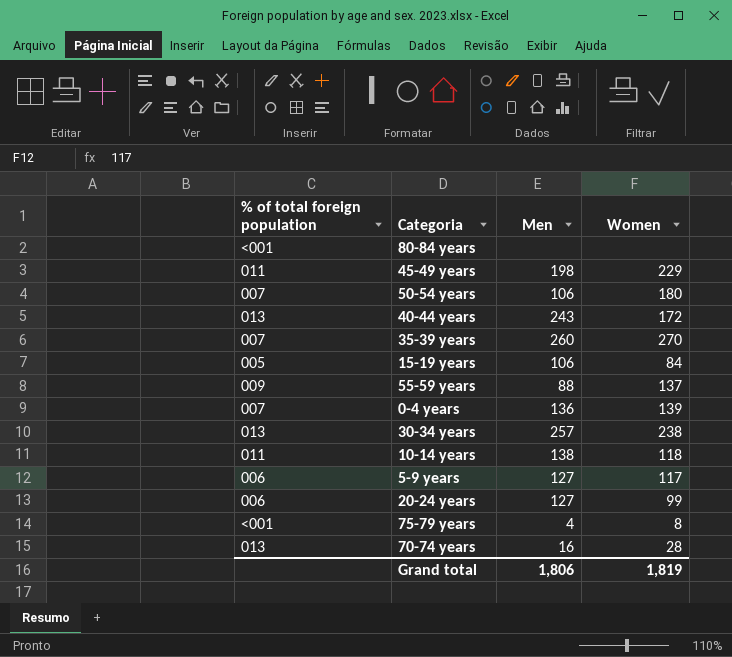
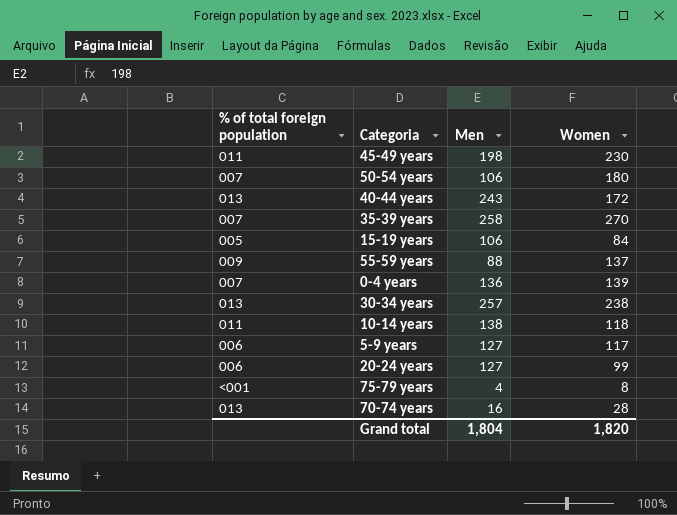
row 80-84 years: <001 | none | none -> none
45-49 years | Women: 229 -> 230
35-39 years | Men: 260 -> 258
Grand total | Men: 1,806 -> 1,804
Grand total | Women: 1,819 -> 1,820

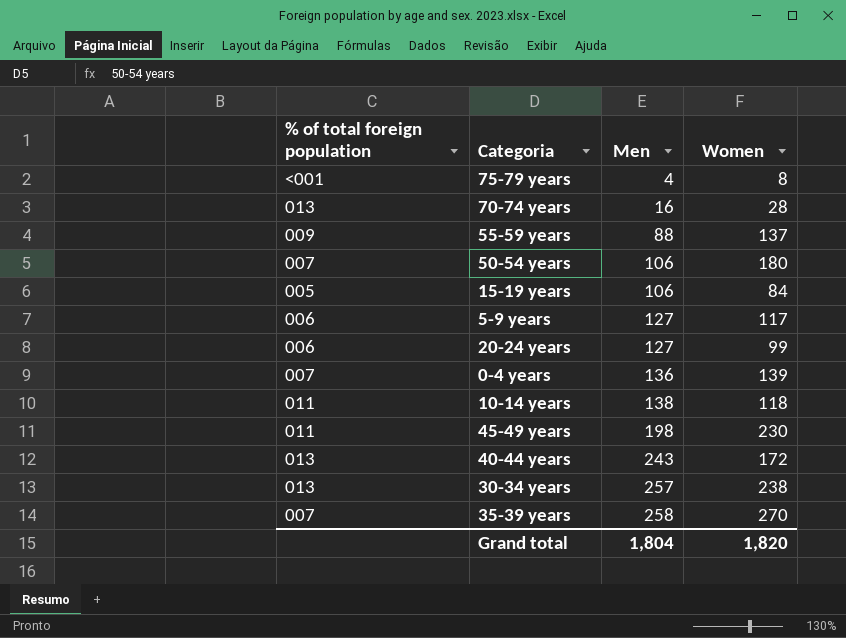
row order: none -> Men ascending

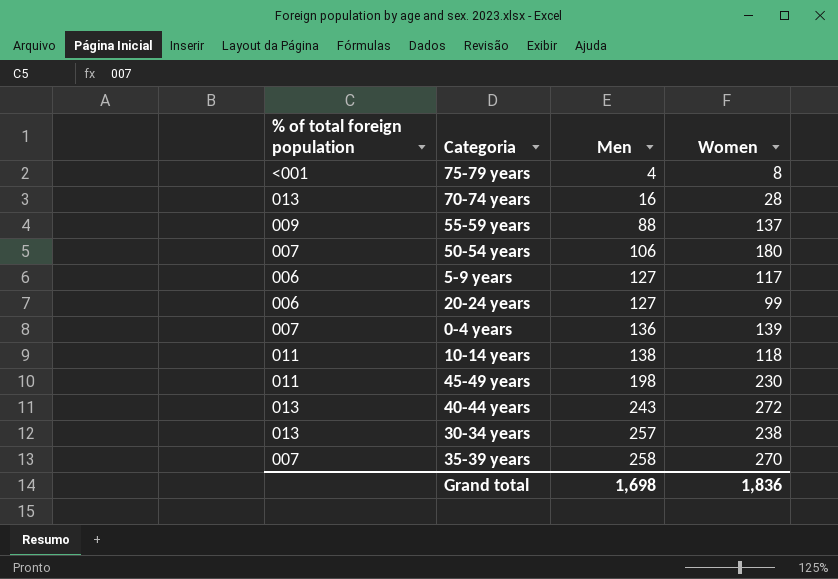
row 15-19 years: 005 | 106 | 84 -> none
40-44 years | Women: 172 -> 272
Grand total | Men: 1,804 -> 1,698
Grand total | Women: 1,820 -> 1,836

